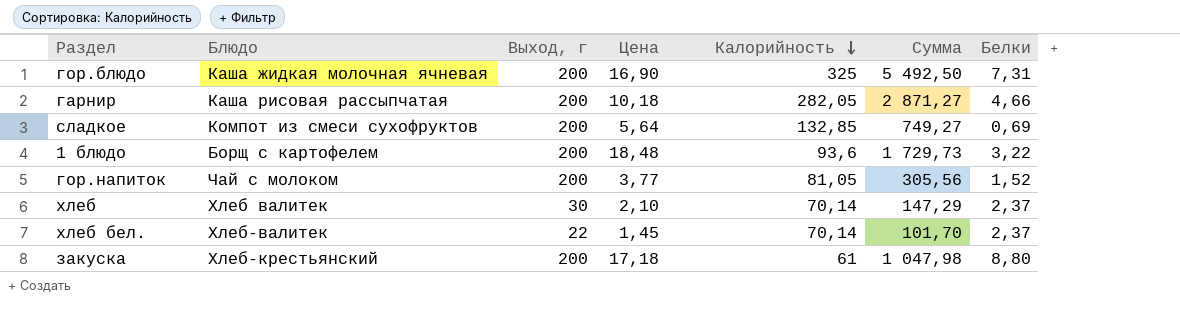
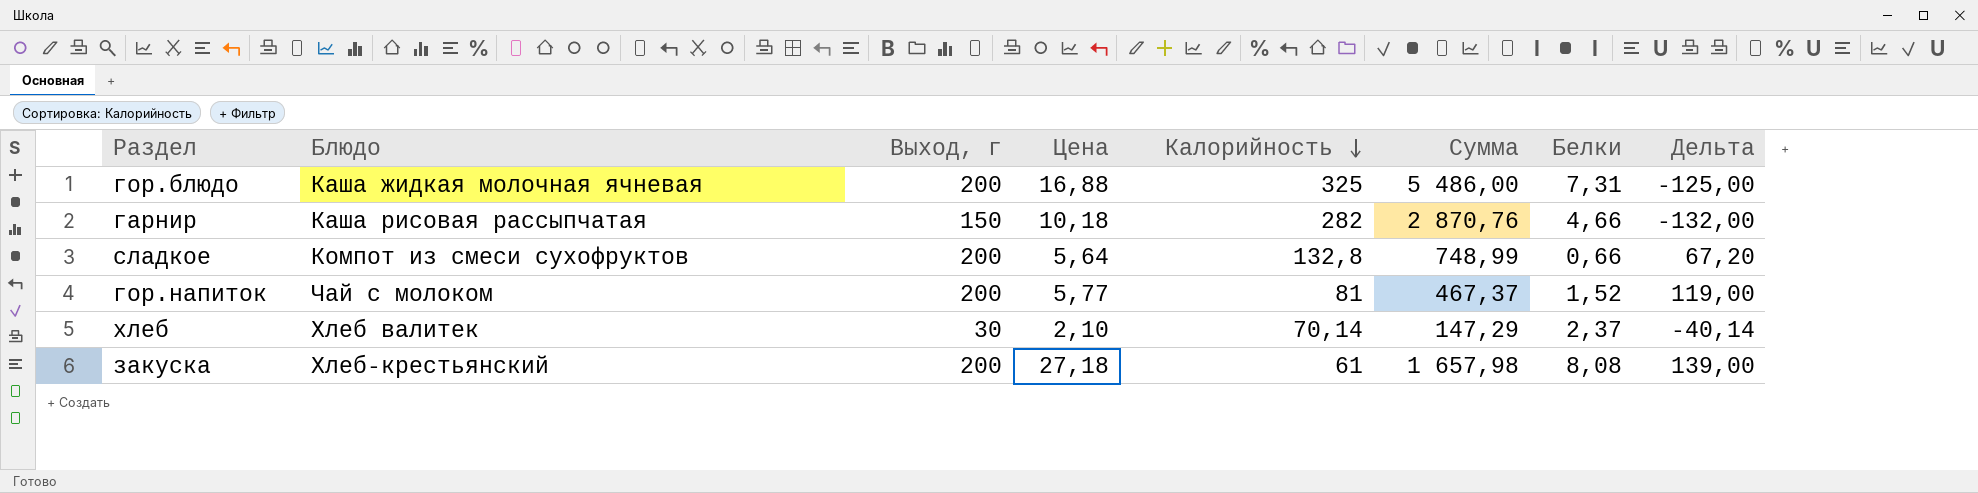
column Дельта | formula: none -> [Выход, г] - [Калорийность]
row 1 блюдо: Борщ с картофелем | 200 | 18,48 | 93,6 | 1 729,73 | 3,22 -> none
row хлеб бел.: Хлеб-валитек | 22 | 1,45 | 70,14 | 101,70 | 2,37 -> none
гор.блюдо | Цена: 16,90 -> 16,88
гор.блюдо | Сумма: 5 492,50 -> 5 486,00
гарнир | Выход, г: 200 -> 150
гарнир | Калорийность: 282,05 -> 282
гарнир | Сумма: 2 871,27 -> 2 870,76
сладкое | Калорийность: 132,85 -> 132,8
сладкое | Сумма: 749,27 -> 748,99
сладкое | Белки: 0,69 -> 0,66
гор.напиток | Цена: 3,77 -> 5,77
гор.напиток | Калорийность: 81,05 -> 81
гор.напиток | Сумма: 305,56 -> 467,37
закуска | Цена: 17,18 -> 27,18
закуска | Сумма: 1 047,98 -> 1 657,98
закуска | Белки: 8,80 -> 8,08

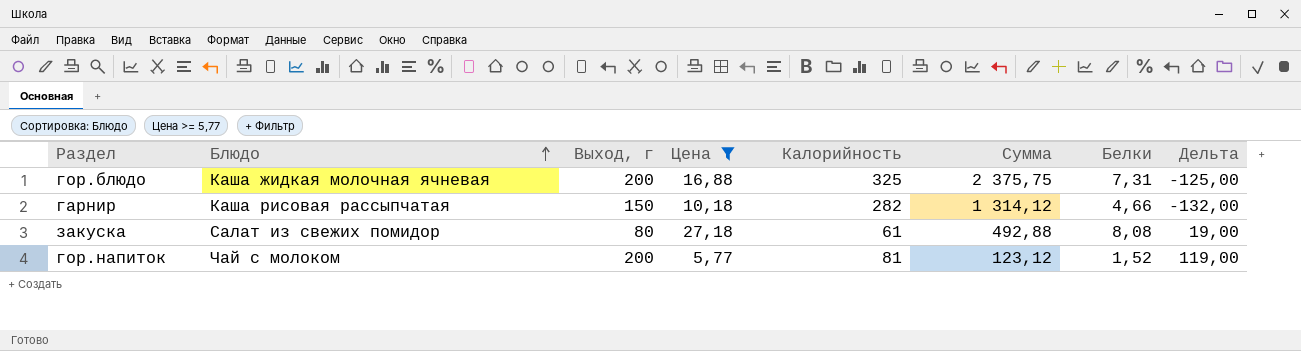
filter: none -> Цена >= 5,77
row order: Калорийность descending -> Блюдо ascending
column Сумма | formula: [Цена] * [Калорийность] -> [Калорийность] * [Белки]
закуска | Блюдо: Хлеб-крестьянский -> Салат из свежих помидор
закуска | Выход, г: 200 -> 80
закуска | Дельта: 139,00 -> 19,00

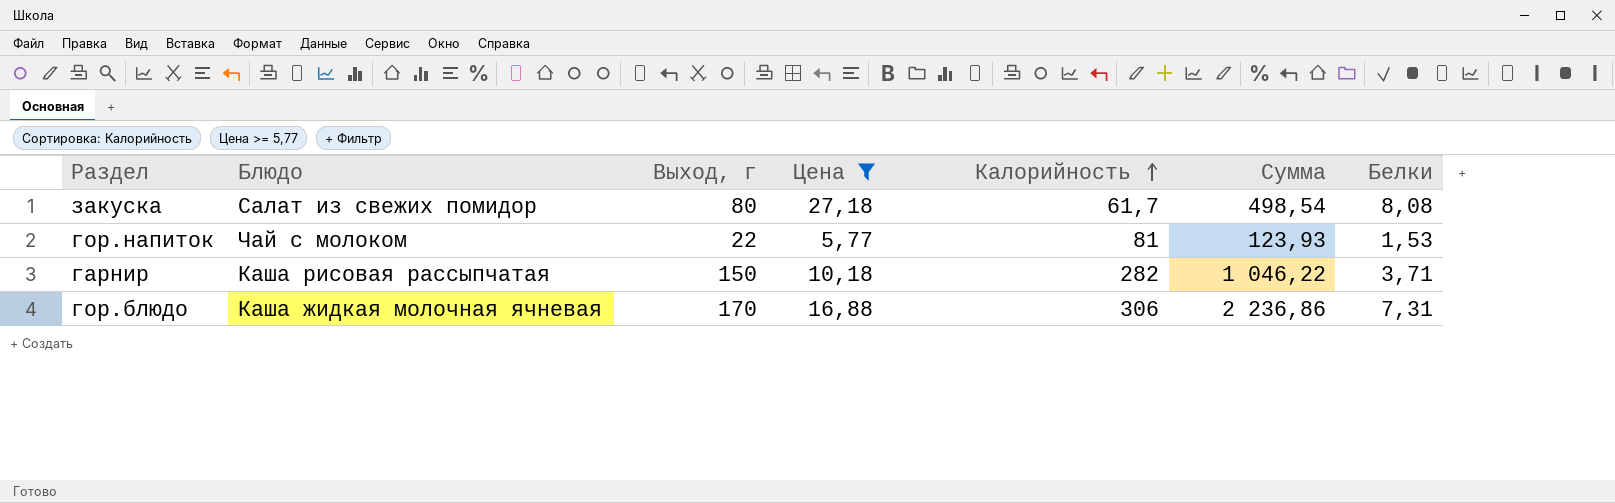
row order: Блюдо ascending -> Калорийность ascending
column Дельта | formula: [Выход, г] - [Калорийность] -> none
закуска | Калорийность: 61 -> 61,7
закуска | Сумма: 492,88 -> 498,54
гор.напиток | Выход, г: 200 -> 22
гор.напиток | Сумма: 123,12 -> 123,93
гор.напиток | Белки: 1,52 -> 1,53
гарнир | Сумма: 1 314,12 -> 1 046,22
гарнир | Белки: 4,66 -> 3,71
гор.блюдо | Выход, г: 200 -> 170
гор.блюдо | Калорийность: 325 -> 306
гор.блюдо | Сумма: 2 375,75 -> 2 236,86

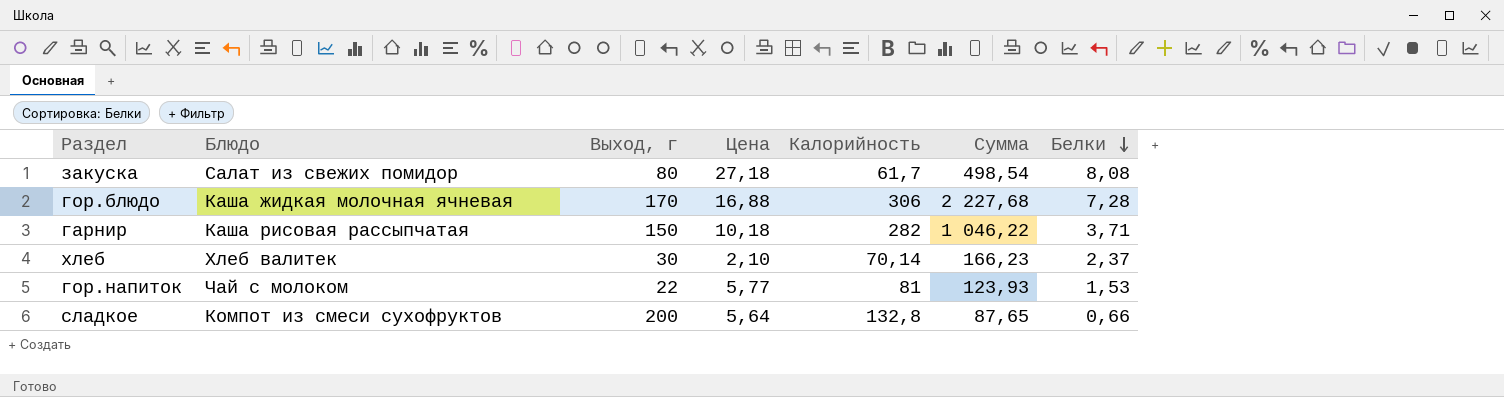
filter: Цена >= 5,77 -> none
row order: Калорийность ascending -> Белки descending
гор.блюдо | Сумма: 2 236,86 -> 2 227,68
гор.блюдо | Белки: 7,31 -> 7,28

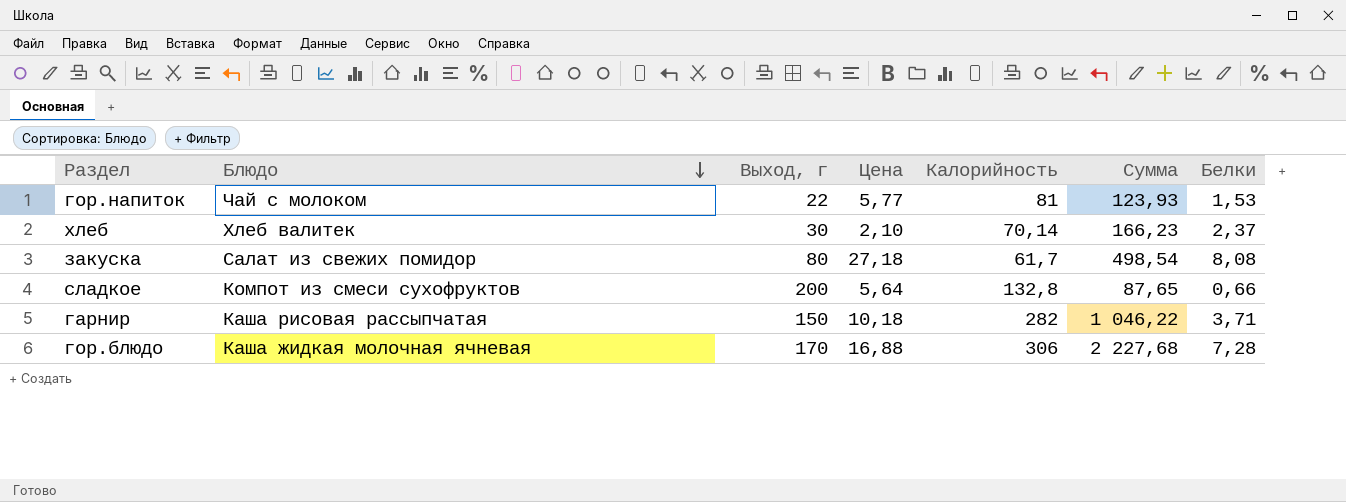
row order: Белки descending -> Блюдо descending

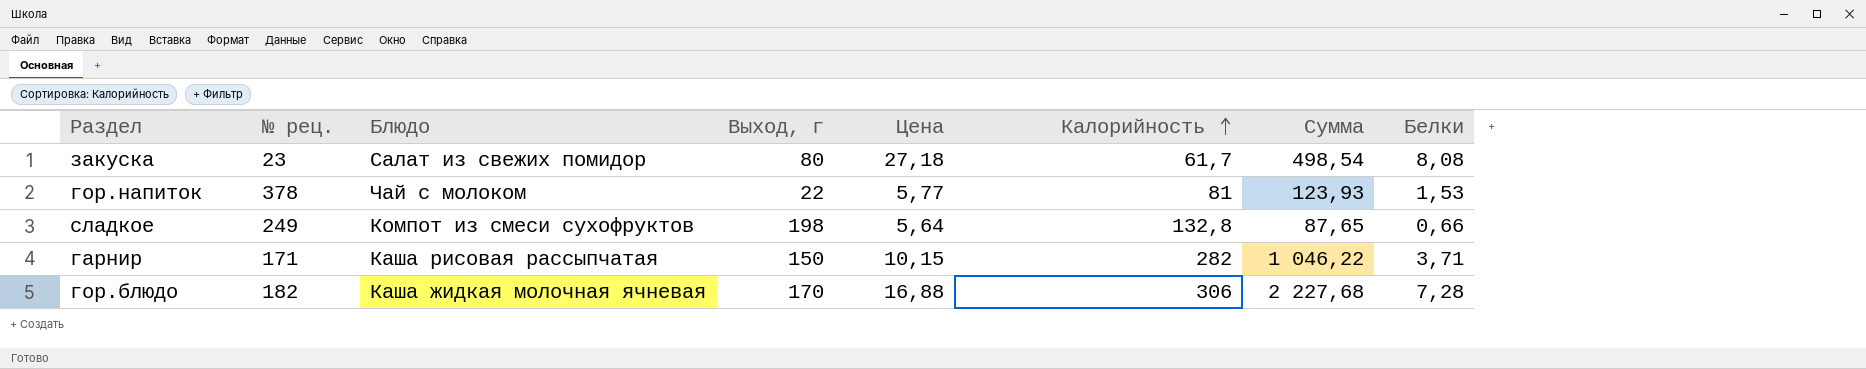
row order: Блюдо descending -> Калорийность ascending
column № рец. | position: none -> 2
row хлеб: Хлеб валитек | 30 | 2,10 | 70,14 | 166,23 | 2,37 -> none
сладкое | Выход, г: 200 -> 198
гарнир | Цена: 10,18 -> 10,15

